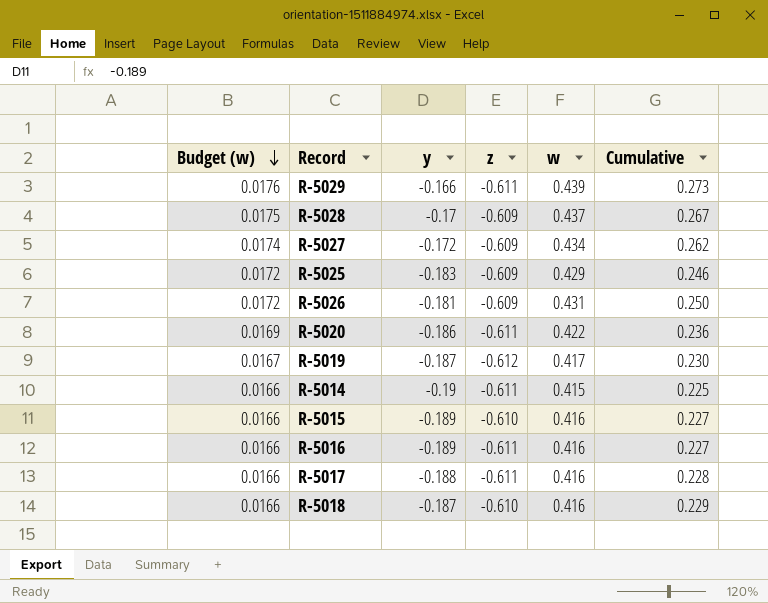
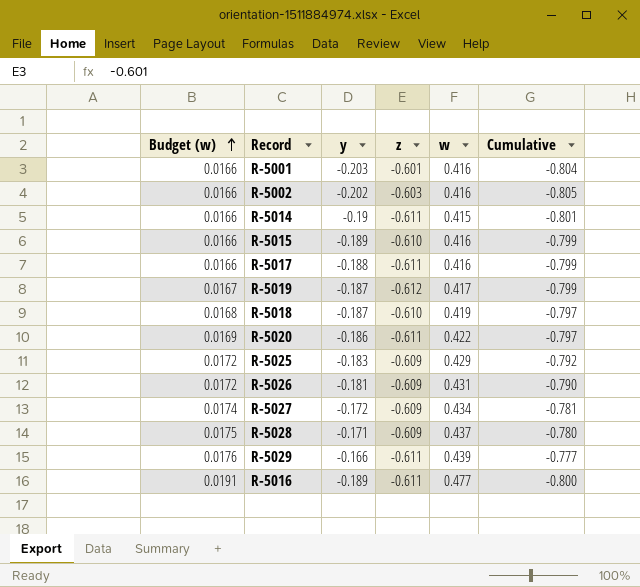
row order: Budget (w) descending -> Budget (w) ascending
column Cumulative | formula: [y] + [w] -> [y] + [z]
row R-5001: none -> 0.0166 | -0.203 | -0.601 | 0.416 | -0.804
row R-5002: none -> 0.0166 | -0.202 | -0.603 | 0.416 | -0.805
R-5018 | Budget (w): 0.0166 -> 0.0168
R-5018 | w: 0.416 -> 0.419
R-5028 | y: -0.17 -> -0.171
R-5016 | Budget (w): 0.0166 -> 0.0191
R-5016 | w: 0.416 -> 0.477

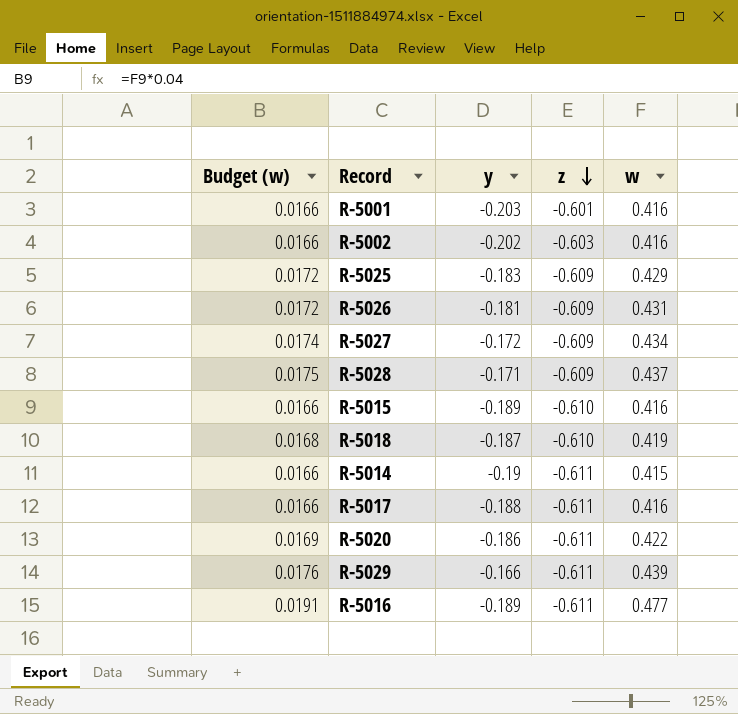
row order: Budget (w) ascending -> z descending
column Cumulative | formula: [y] + [z] -> none
row R-5019: 0.0167 | -0.187 | -0.612 | 0.417 | -0.799 -> none

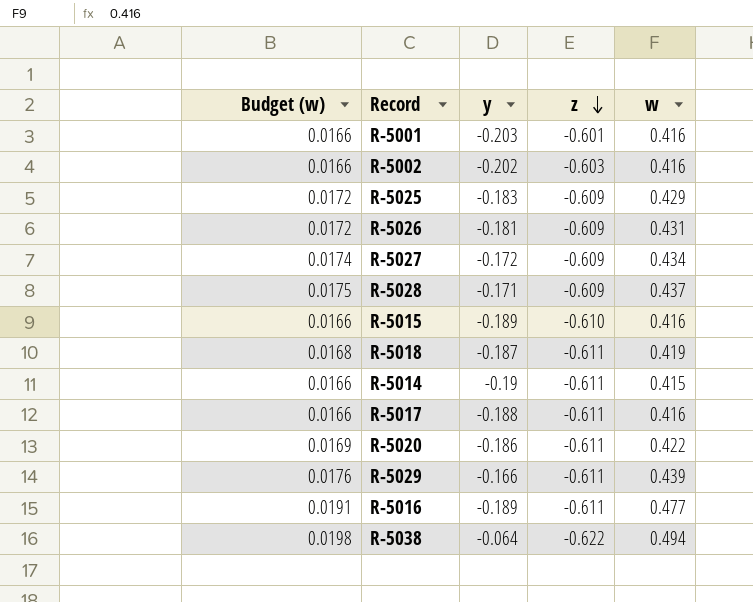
R-5018 | z: -0.610 -> -0.611
row R-5038: none -> 0.0198 | -0.064 | -0.622 | 0.494

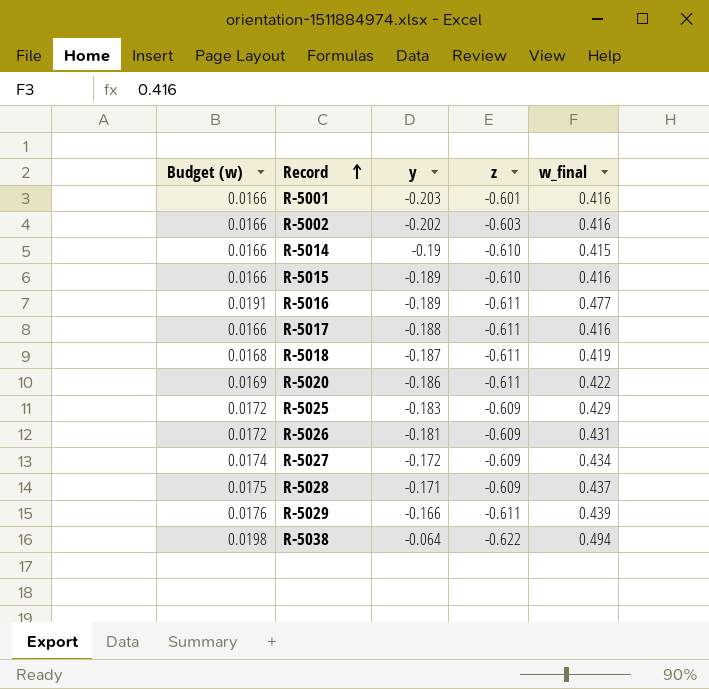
row order: z descending -> Record ascending
column name: w -> w_final
R-5014 | z: -0.611 -> -0.610

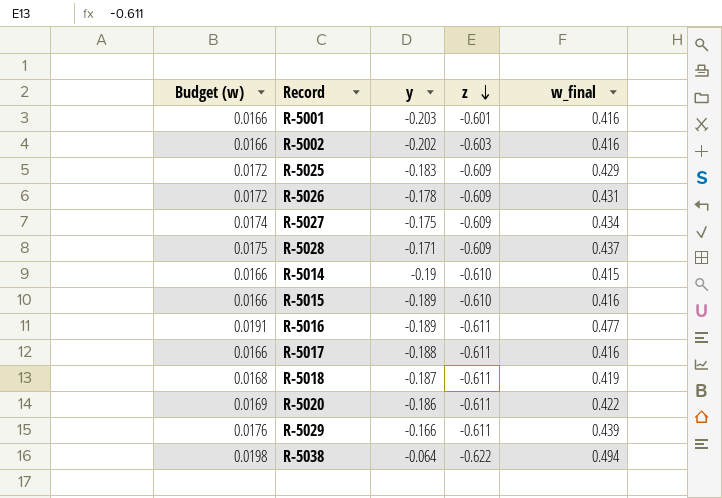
row order: Record ascending -> z descending
R-5026 | y: -0.181 -> -0.178
R-5027 | y: -0.172 -> -0.175

